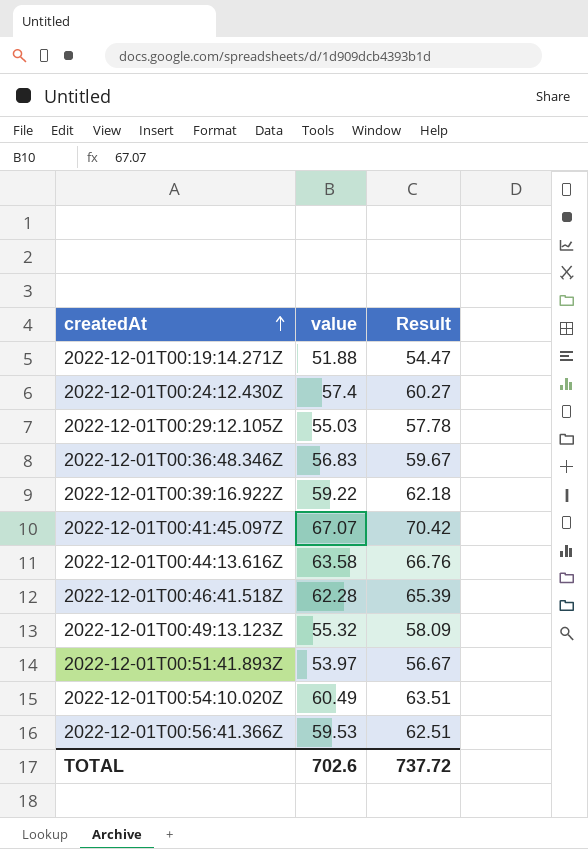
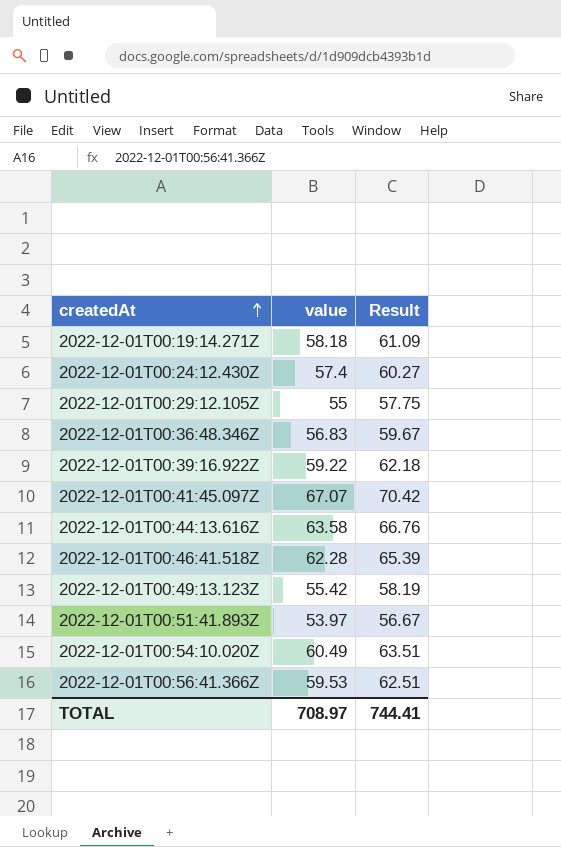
2022-12-01T00:19:14.271Z | value: 51.88 -> 58.18
2022-12-01T00:19:14.271Z | Result: 54.47 -> 61.09
2022-12-01T00:29:12.105Z | value: 55.03 -> 55
2022-12-01T00:29:12.105Z | Result: 57.78 -> 57.75
2022-12-01T00:49:13.123Z | value: 55.32 -> 55.42
2022-12-01T00:49:13.123Z | Result: 58.09 -> 58.19
TOTAL | value: 702.6 -> 708.97
TOTAL | Result: 737.72 -> 744.41

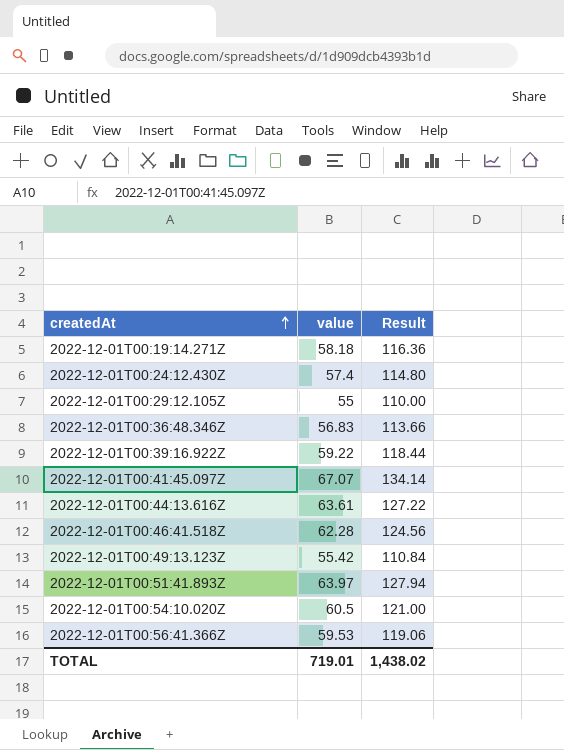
column Result | formula: [value] * 1.05 -> [value] * 2
2022-12-01T00:44:13.616Z | value: 63.58 -> 63.61
2022-12-01T00:51:41.893Z | value: 53.97 -> 63.97
2022-12-01T00:54:10.020Z | value: 60.49 -> 60.5
TOTAL | value: 708.97 -> 719.01
TOTAL | Result: 744.41 -> 1,438.02

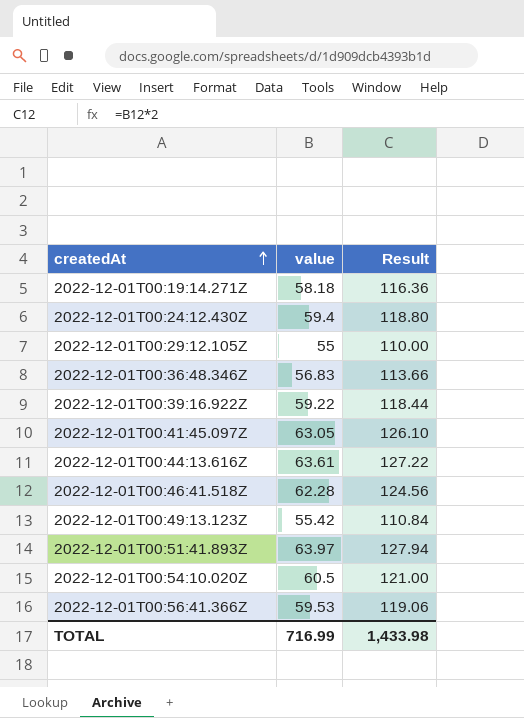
2022-12-01T00:24:12.430Z | value: 57.4 -> 59.4
2022-12-01T00:24:12.430Z | Result: 114.80 -> 118.80
2022-12-01T00:41:45.097Z | value: 67.07 -> 63.05
2022-12-01T00:41:45.097Z | Result: 134.14 -> 126.10
TOTAL | value: 719.01 -> 716.99
TOTAL | Result: 1,438.02 -> 1,433.98

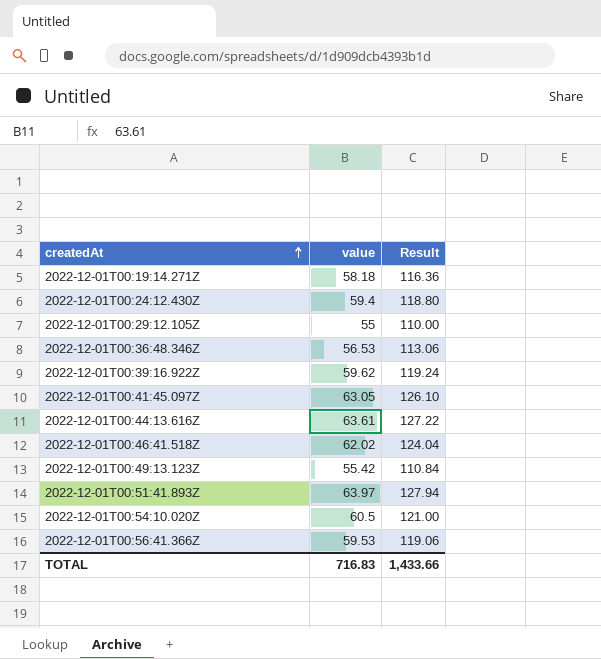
2022-12-01T00:36:48.346Z | value: 56.83 -> 56.53
2022-12-01T00:36:48.346Z | Result: 113.66 -> 113.06
2022-12-01T00:39:16.922Z | value: 59.22 -> 59.62
2022-12-01T00:39:16.922Z | Result: 118.44 -> 119.24
2022-12-01T00:46:41.518Z | value: 62.28 -> 62.02
2022-12-01T00:46:41.518Z | Result: 124.56 -> 124.04
TOTAL | value: 716.99 -> 716.83
TOTAL | Result: 1,433.98 -> 1,433.66

